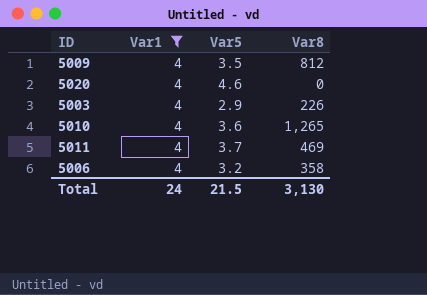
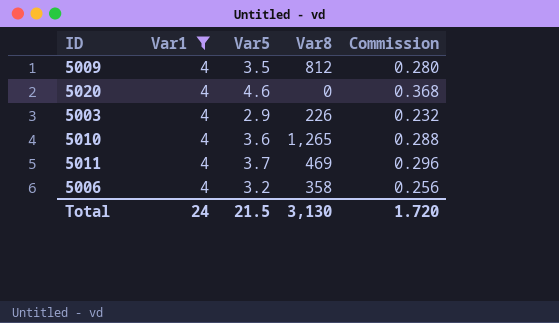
column Commission | formula: none -> [Var5] * 0.08

